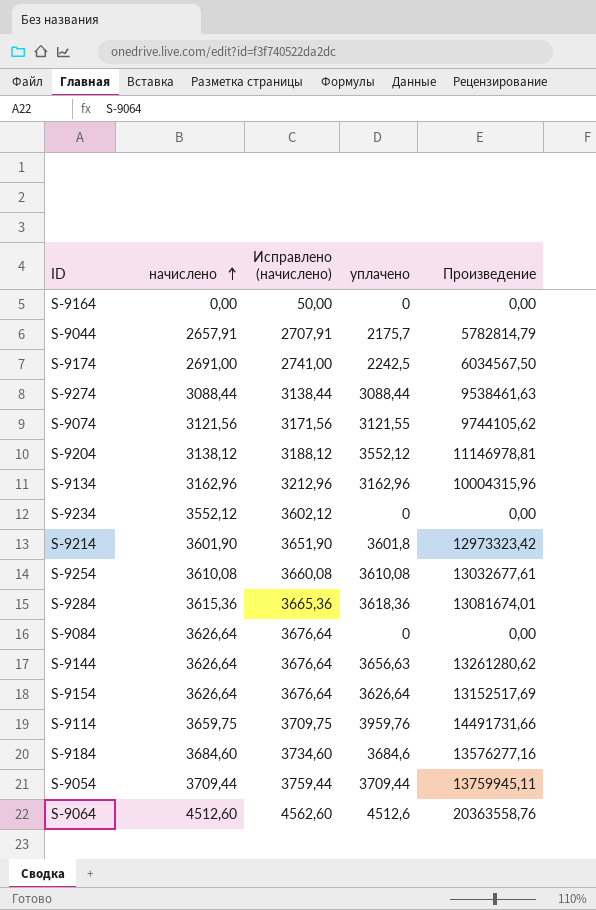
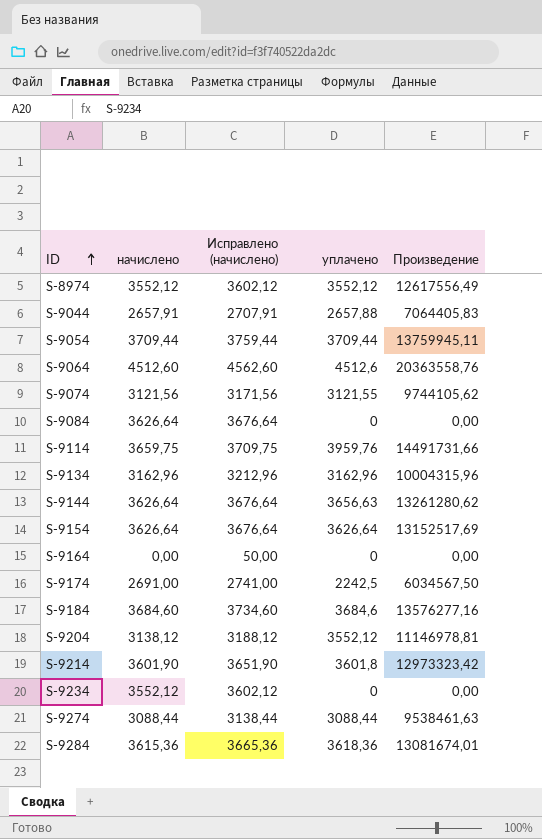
row order: начислено ascending -> ID ascending
row S-9254: 3610,08 | 3660,08 | 3610,08 | 13032677,61 -> none
row S-8974: none -> 3552,12 | 3602,12 | 3552,12 | 12617556,49
S-9044 | уплачено: 2175,7 -> 2657,88
S-9044 | Произведение: 5782814,79 -> 7064405,83

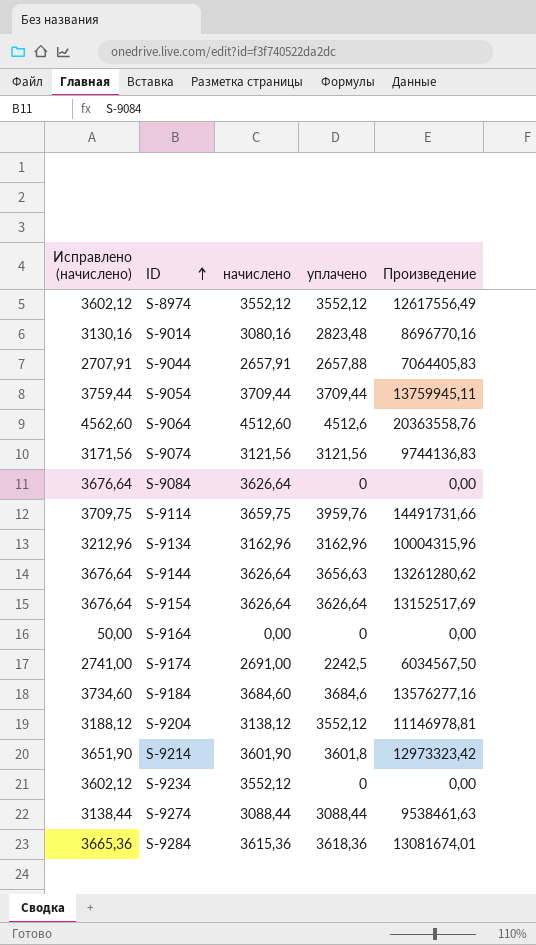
column Исправлено (начислено) | position: 3 -> 1
row S-9014: none -> 3130,16 | 3080,16 | 2823,48 | 8696770,16
S-9074 | уплачено: 3121,55 -> 3121,56
S-9074 | Произведение: 9744105,62 -> 9744136,83

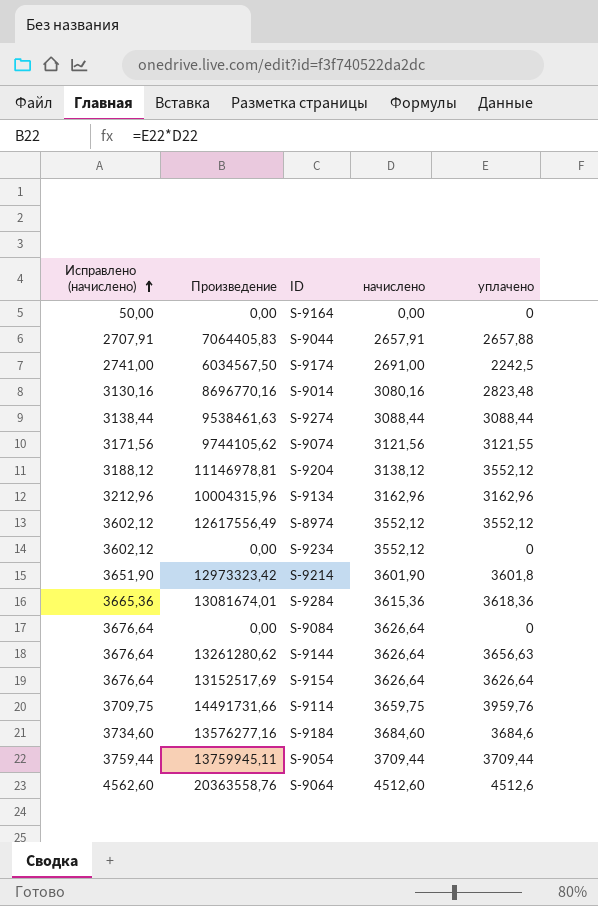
row order: ID ascending -> Исправлено (начислено) ascending
column Произведение | position: 5 -> 2
S-9074 | Произведение: 9744136,83 -> 9744105,62
S-9074 | уплачено: 3121,56 -> 3121,55

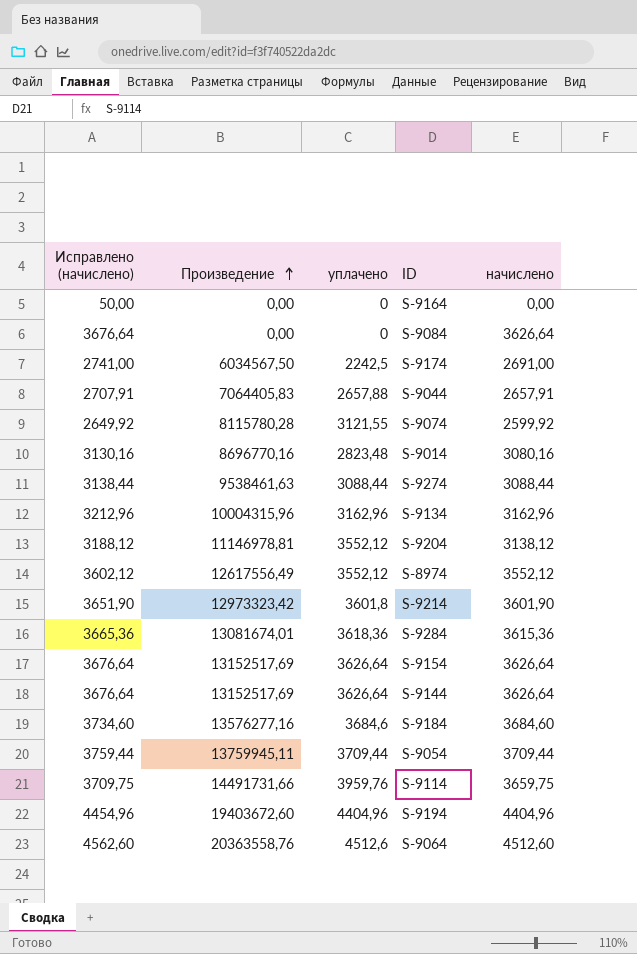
row order: Исправлено (начислено) ascending -> Произведение ascending
column уплачено | position: 5 -> 3
row S-9234: 3602,12 | 0,00 | 3552,12 | 0 -> none
S-9074 | Исправлено (начислено): 3171,56 -> 2649,92
S-9074 | Произведение: 9744105,62 -> 8115780,28
S-9074 | начислено: 3121,56 -> 2599,92
S-9144 | Произведение: 13261280,62 -> 13152517,69
S-9144 | уплачено: 3656,63 -> 3626,64
row S-9194: none -> 4454,96 | 19403672,60 | 4404,96 | 4404,96

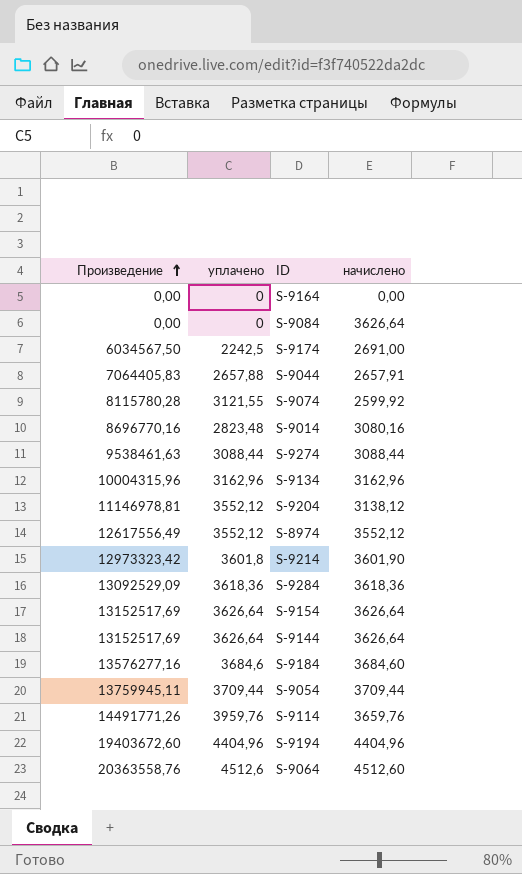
column Исправлено (начислено) | formula: [начислено] + 50 -> none
S-9284 | Произведение: 13081674,01 -> 13092529,09
S-9284 | начислено: 3615,36 -> 3618,36
S-9114 | Произведение: 14491731,66 -> 14491771,26
S-9114 | начислено: 3659,75 -> 3659,76

